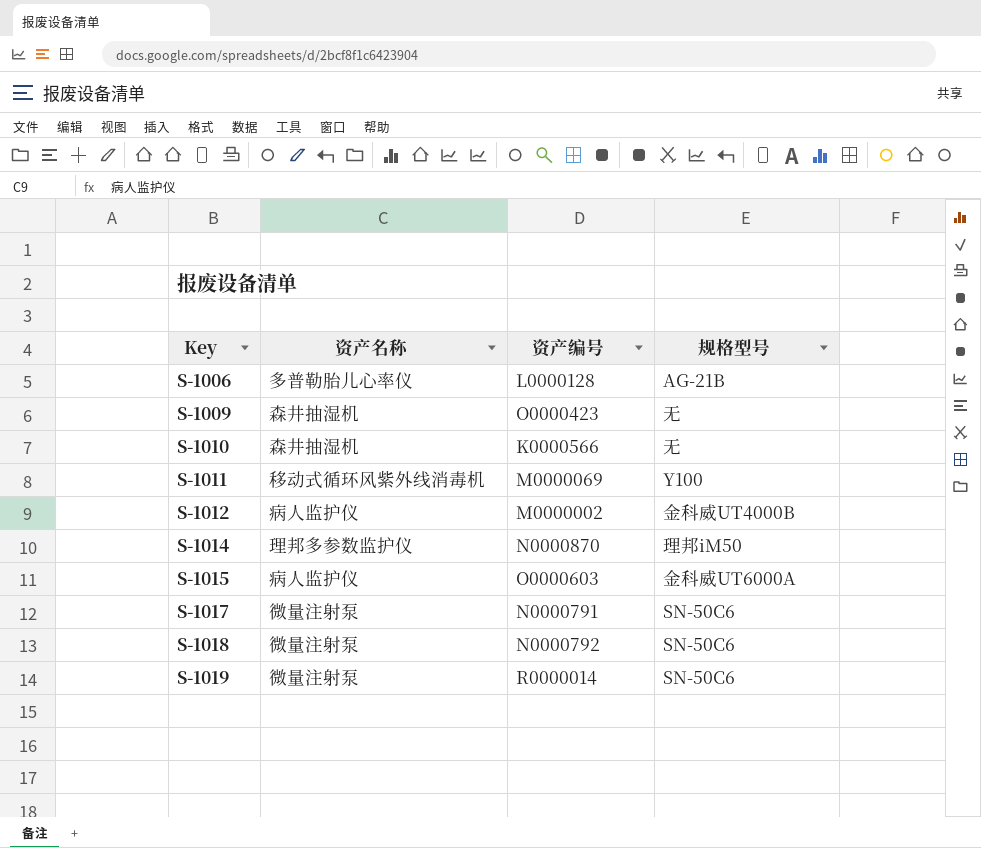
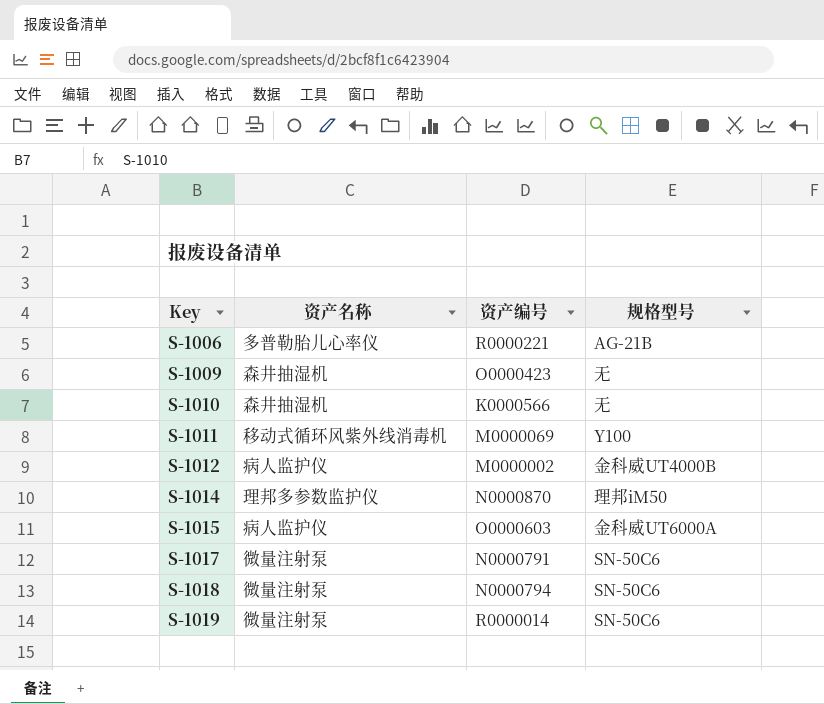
S-1006 | 资产编号: L0000128 -> R0000221
S-1018 | 资产编号: N0000792 -> N0000794

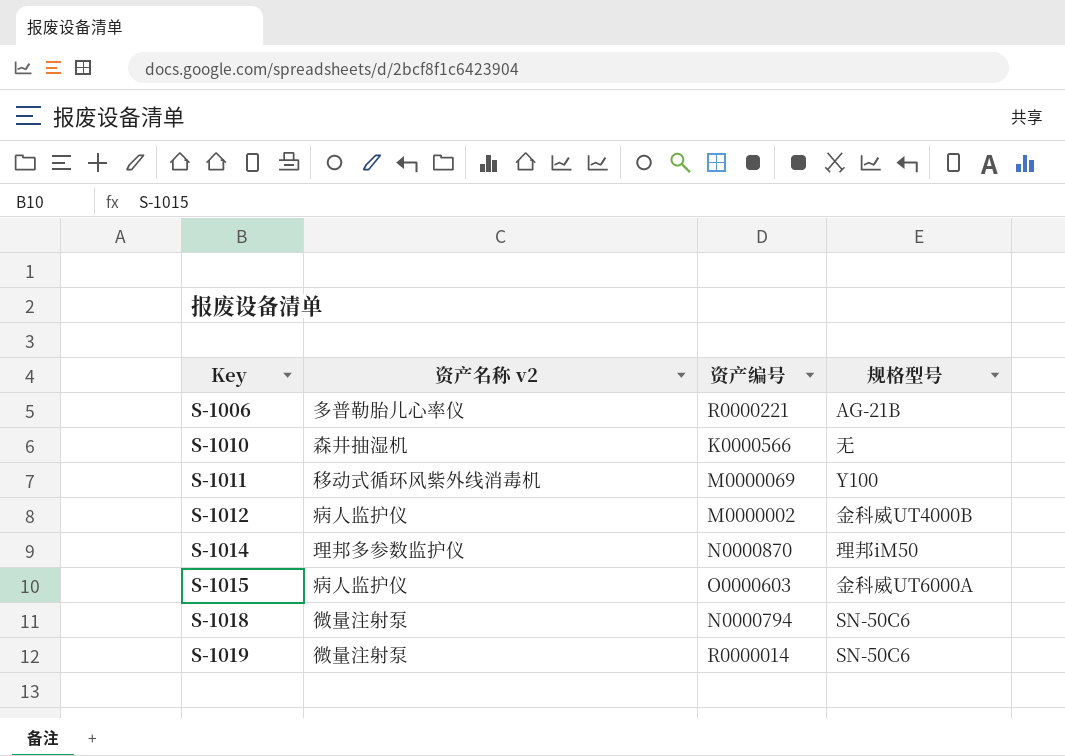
column name: 资产名称 -> 资产名称 v2
row S-1009: 森井抽湿机 | O0000423 | 无 -> none
row S-1017: 微量注射泵 | N0000791 | SN-50C6 -> none

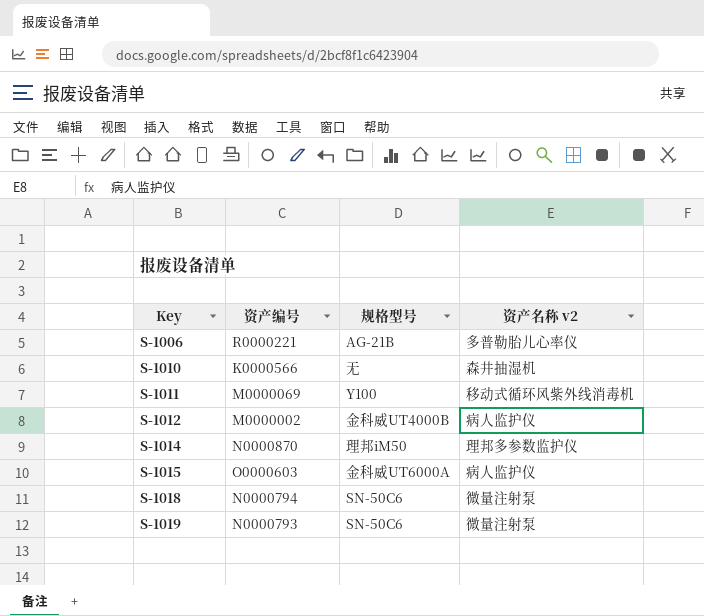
column 资产名称 v2 | position: 2 -> 4
S-1019 | 资产编号: R0000014 -> N0000793

